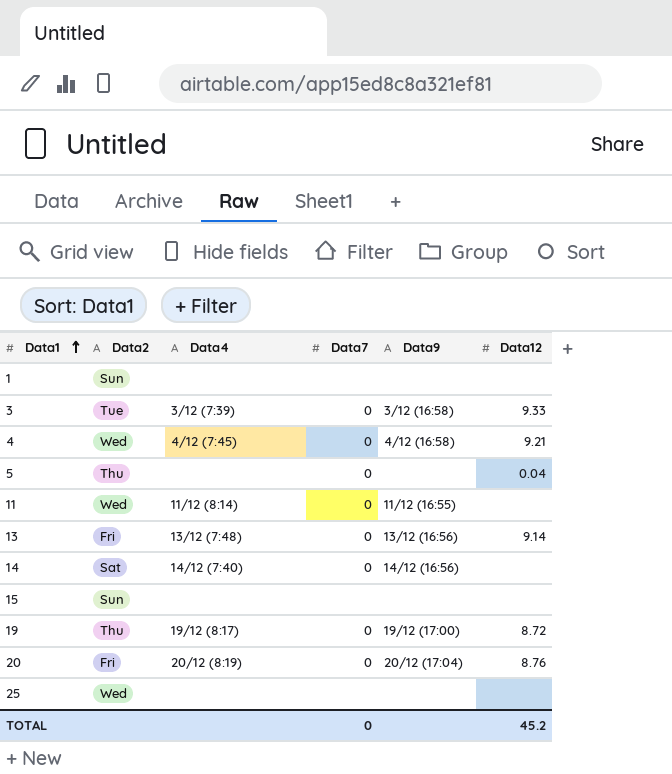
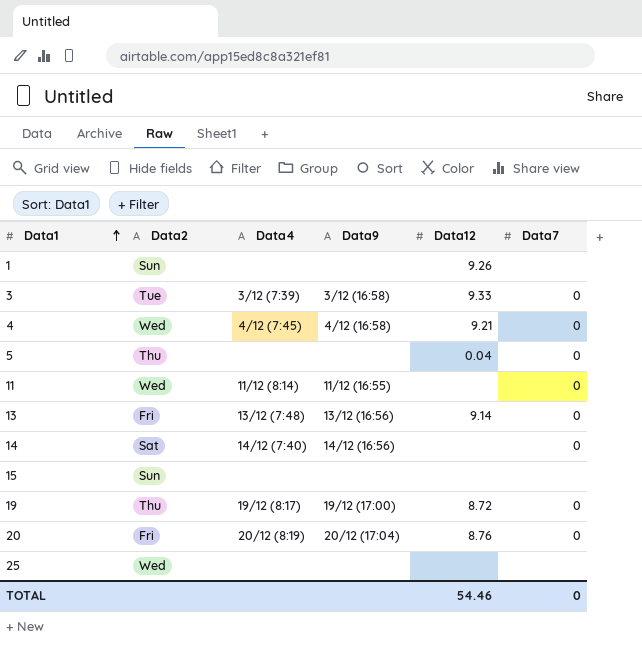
column Data7 | position: 4 -> 6
1 | Data12: none -> 9.26
TOTAL | Data12: 45.2 -> 54.46

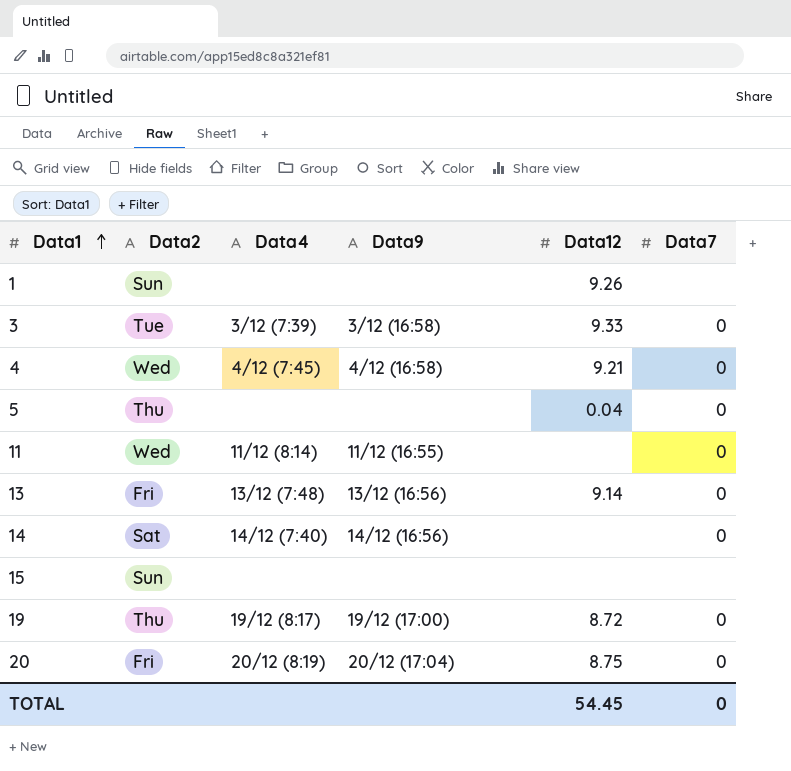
row 25: Wed | none | none | none | none -> none
20 | Data12: 8.76 -> 8.75
TOTAL | Data12: 54.46 -> 54.45

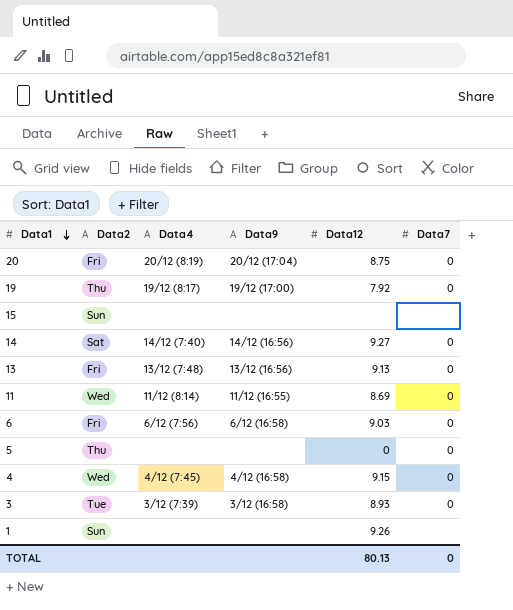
row order: Data1 ascending -> Data1 descending
19 | Data12: 8.72 -> 7.92
14 | Data12: none -> 9.27
13 | Data12: 9.14 -> 9.13
11 | Data12: none -> 8.69
row 6: none -> Fri | 6/12 (7:56) | 6/12 (16:58) | 9.03 | 0
5 | Data12: 0.04 -> 0
4 | Data12: 9.21 -> 9.15
3 | Data12: 9.33 -> 8.93
TOTAL | Data12: 54.45 -> 80.13

